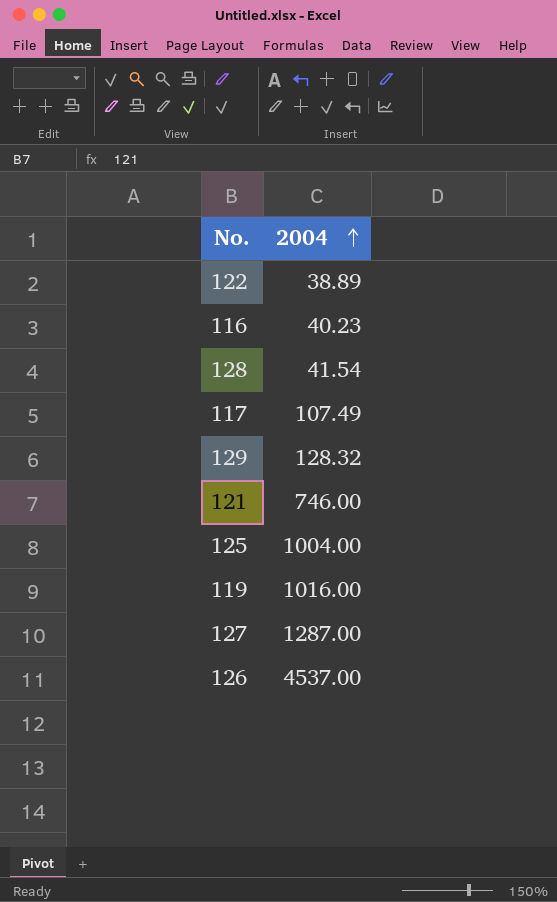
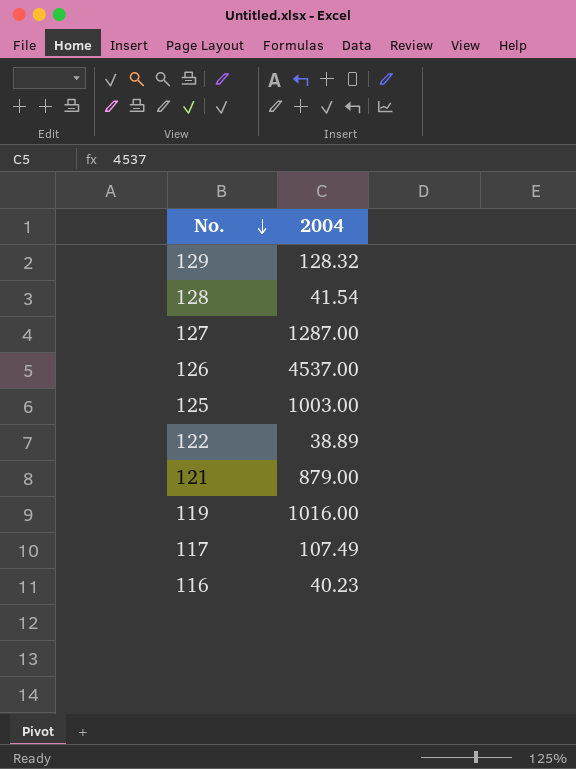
row order: 2004 ascending -> No. descending
125 | 2004: 1004.00 -> 1003.00
121 | 2004: 746.00 -> 879.00

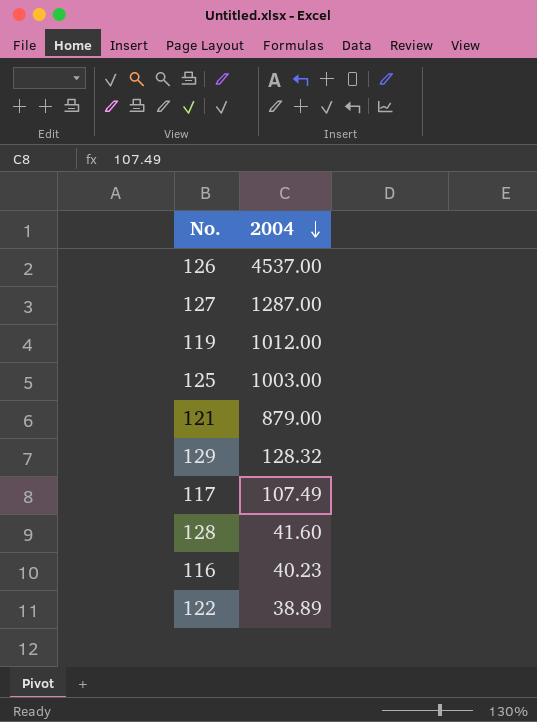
row order: No. descending -> 2004 descending
119 | 2004: 1016.00 -> 1012.00
128 | 2004: 41.54 -> 41.60

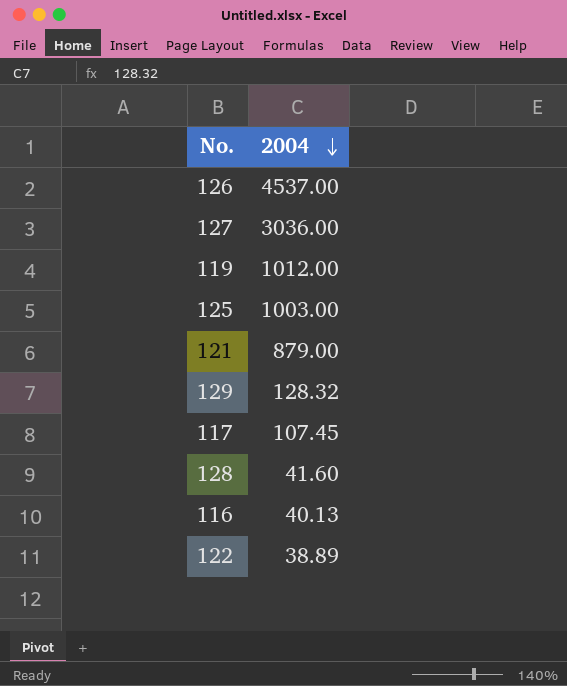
127 | 2004: 1287.00 -> 3036.00
117 | 2004: 107.49 -> 107.45
116 | 2004: 40.23 -> 40.13

